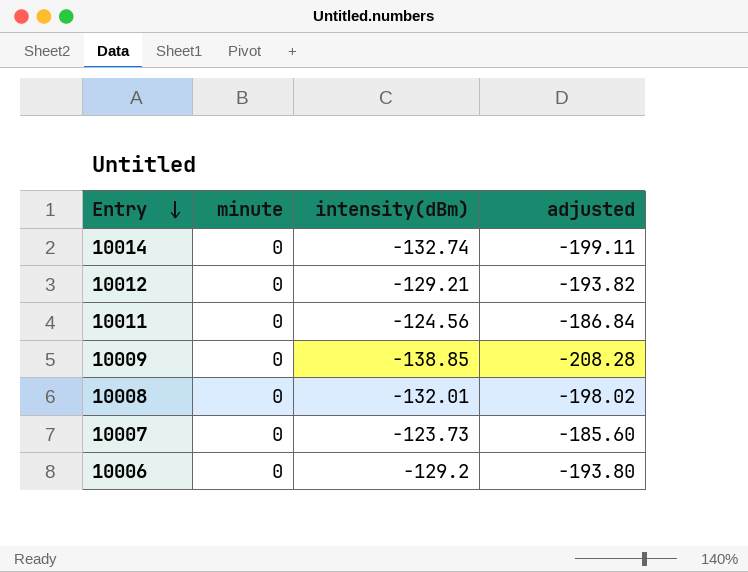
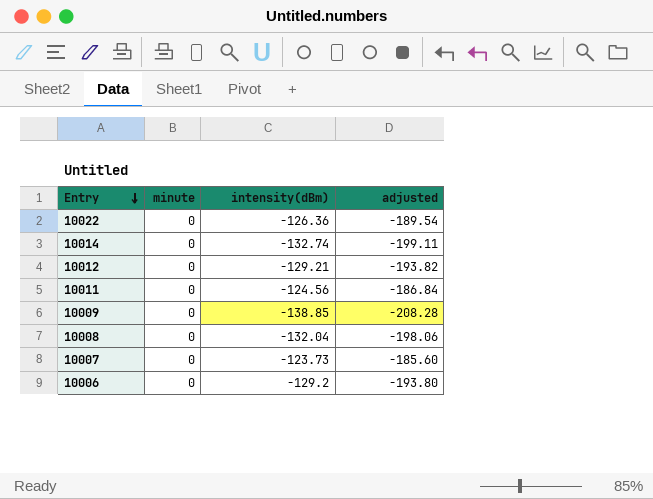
row 10022: none -> 0 | -126.36 | -189.54
10008 | intensity(dBm): -132.01 -> -132.04
10008 | adjusted: -198.02 -> -198.06

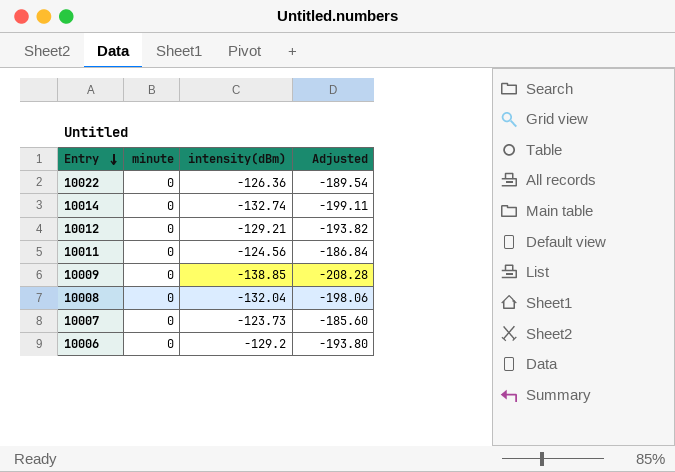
column name: adjusted -> Adjusted

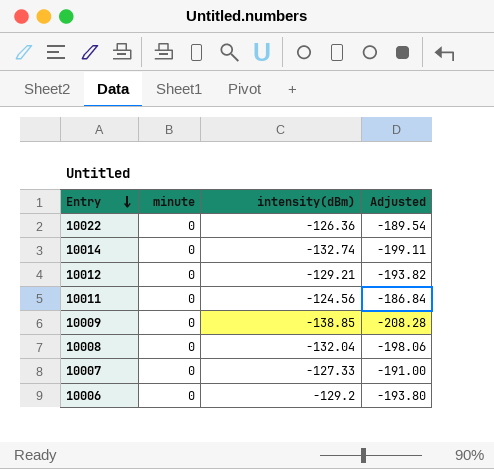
10007 | intensity(dBm): -123.73 -> -127.33
10007 | Adjusted: -185.60 -> -191.00

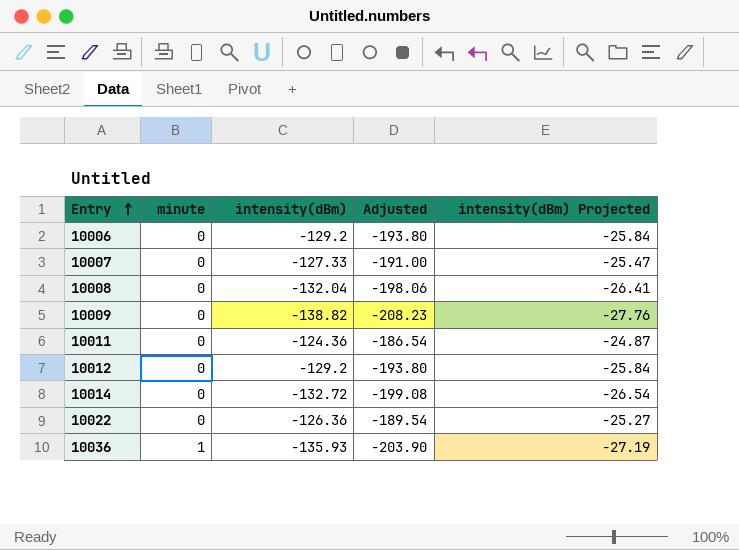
row order: Entry descending -> Entry ascending
column intensity(dBm) Projected | formula: none -> [intensity(dBm)] * 0.2
10009 | intensity(dBm): -138.85 -> -138.82
10009 | Adjusted: -208.28 -> -208.23
10011 | intensity(dBm): -124.56 -> -124.36
10011 | Adjusted: -186.84 -> -186.54
10012 | intensity(dBm): -129.21 -> -129.2
10012 | Adjusted: -193.82 -> -193.80
10014 | intensity(dBm): -132.74 -> -132.72
10014 | Adjusted: -199.11 -> -199.08
row 10036: none -> 1 | -135.93 | -203.90 | -27.19

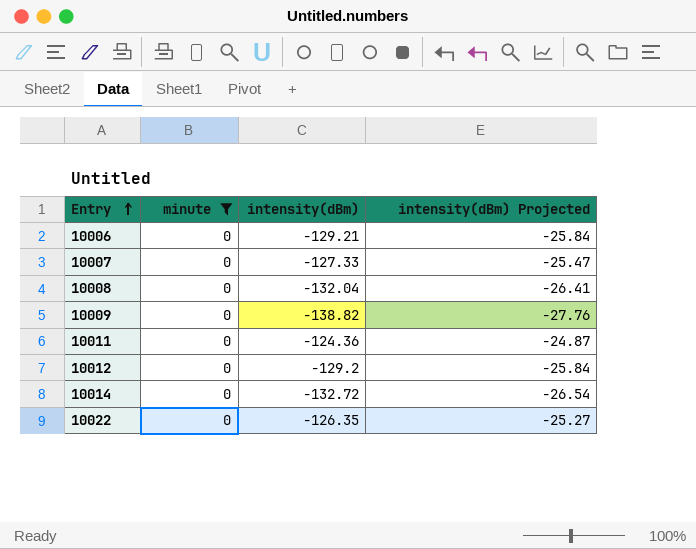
filter: none -> minute = 0
column Adjusted | formula: [intensity(dBm)] * 1.5 -> none
10006 | intensity(dBm): -129.2 -> -129.21
10022 | intensity(dBm): -126.36 -> -126.35

